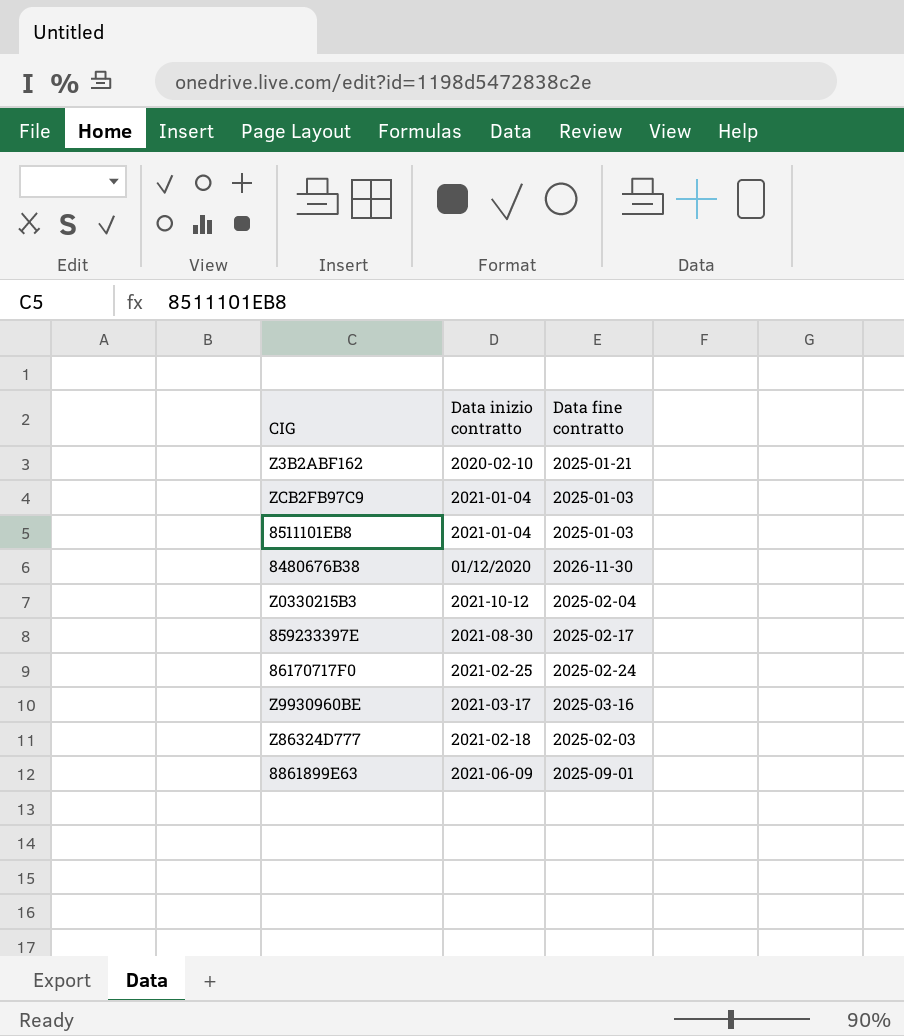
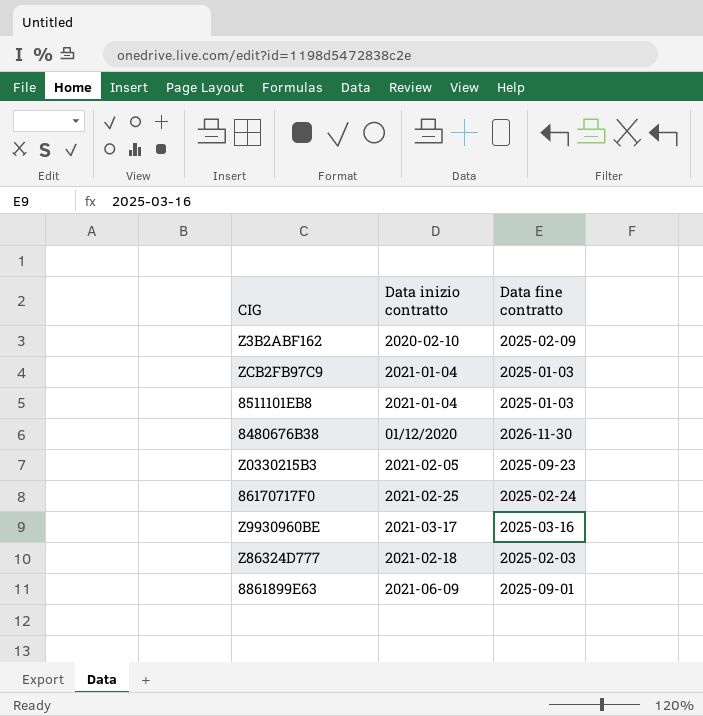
row 859233397E: 2021-08-30 | 2025-02-17 -> none
Z3B2ABF162 | Data fine contratto: 2025-01-21 -> 2025-02-09
Z0330215B3 | Data inizio contratto: 2021-10-12 -> 2021-02-05
Z0330215B3 | Data fine contratto: 2025-02-04 -> 2025-09-23

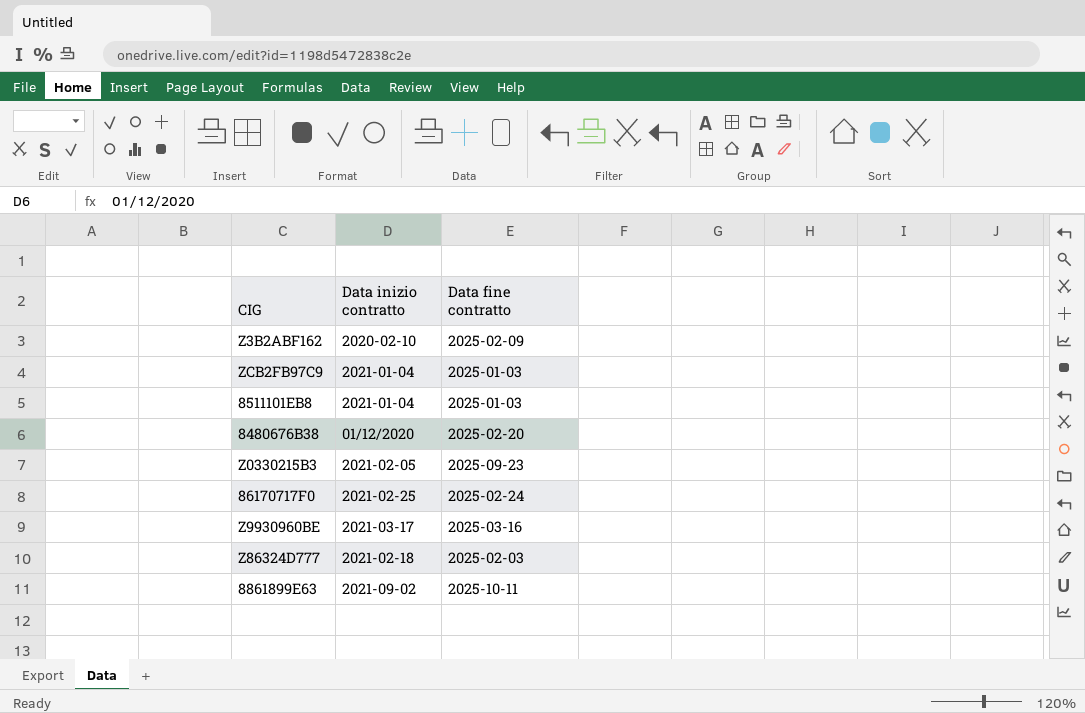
8480676B38 | Data fine contratto: 2026-11-30 -> 2025-02-20
8861899E63 | Data inizio contratto: 2021-06-09 -> 2021-09-02
8861899E63 | Data fine contratto: 2025-09-01 -> 2025-10-11

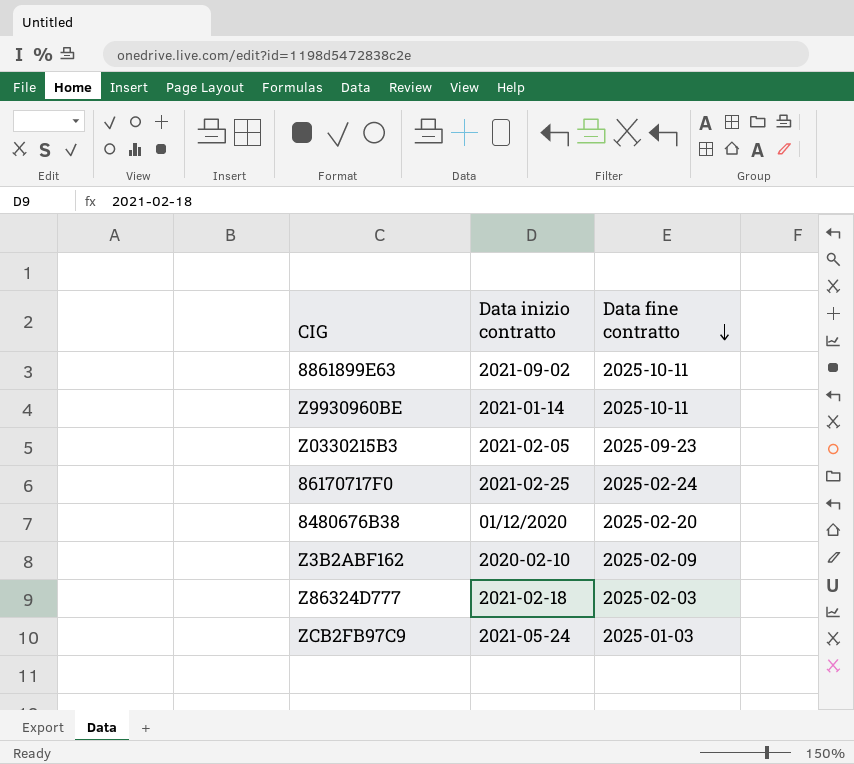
row order: none -> Data fine contratto descending
row 8511101EB8: 2021-01-04 | 2025-01-03 -> none
Z9930960BE | Data inizio contratto: 2021-03-17 -> 2021-01-14
Z9930960BE | Data fine contratto: 2025-03-16 -> 2025-10-11
ZCB2FB97C9 | Data inizio contratto: 2021-01-04 -> 2021-05-24

